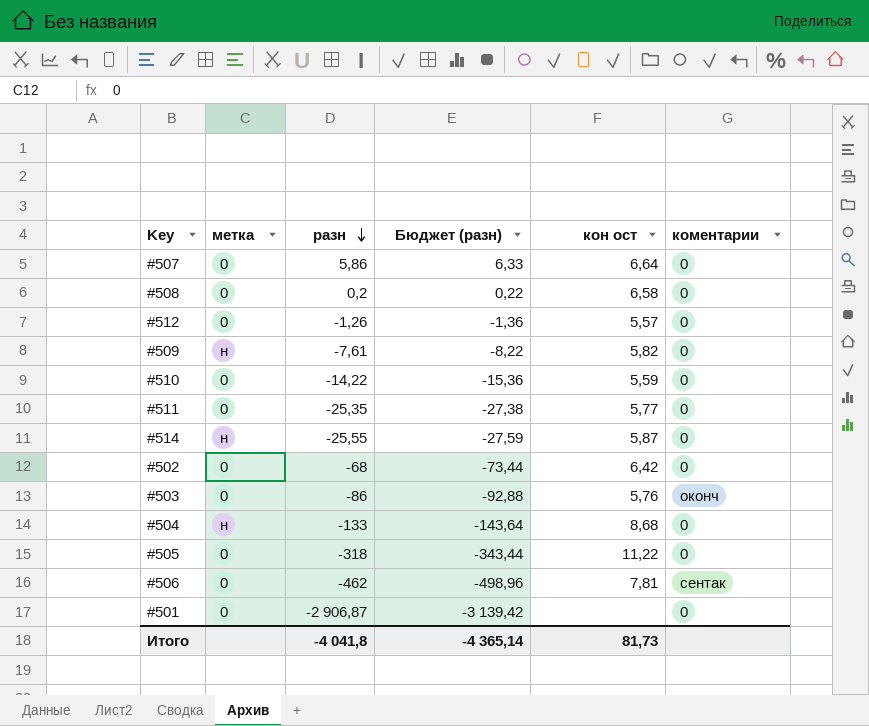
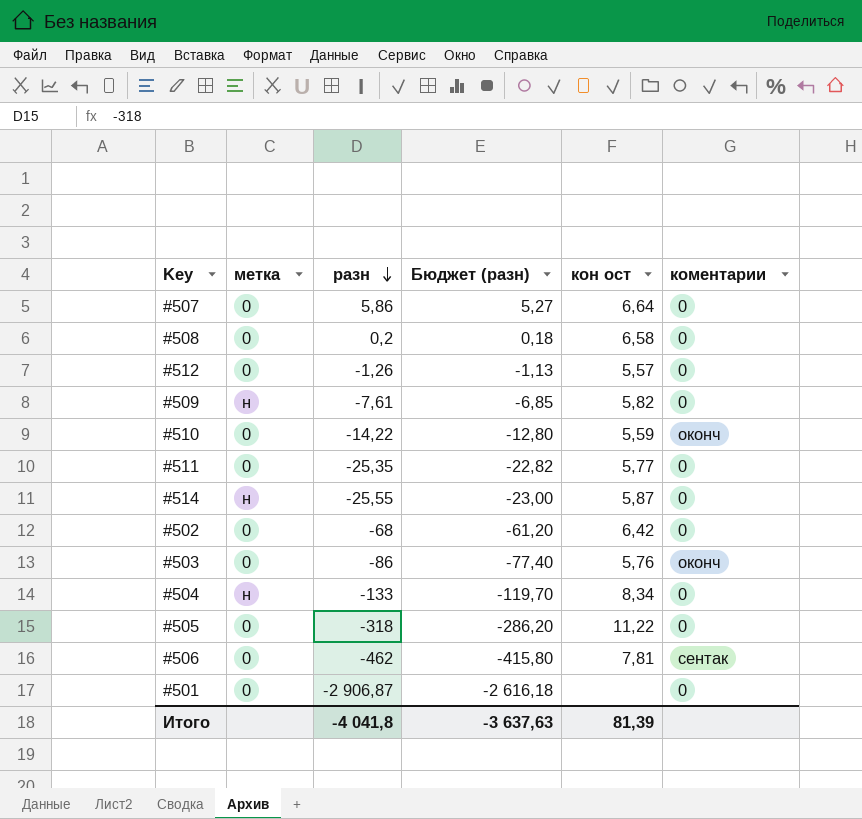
column Бюджет (разн) | formula: [разн] * 1,08 -> [разн] * 0,9
#510 | коментарии: 0 -> оконч
#504 | кон ост: 8,68 -> 8,34
Итого | Бюджет (разн): -4 365,14 -> -3 637,63
Итого | кон ост: 81,73 -> 81,39

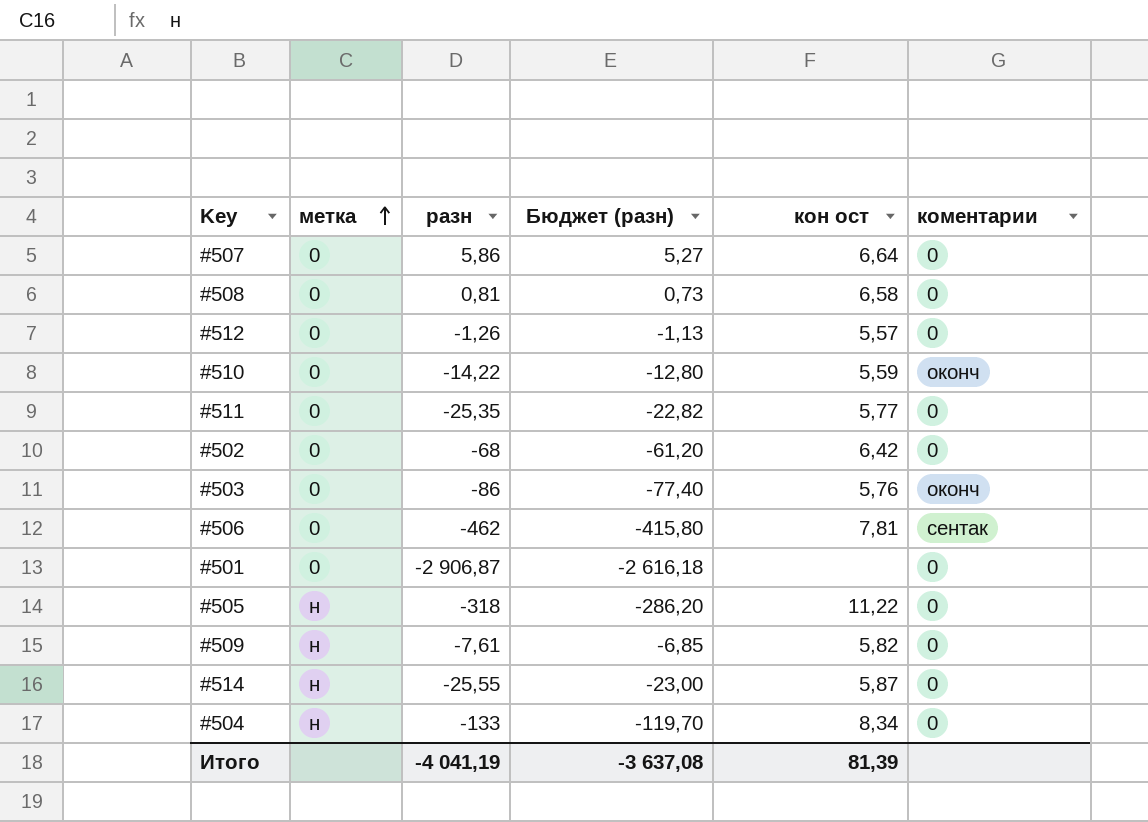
row order: разн descending -> метка ascending
#508 | разн: 0,2 -> 0,81
#508 | Бюджет (разн): 0,18 -> 0,73
#505 | метка: 0 -> н
Итого | разн: -4 041,8 -> -4 041,19
Итого | Бюджет (разн): -3 637,63 -> -3 637,08

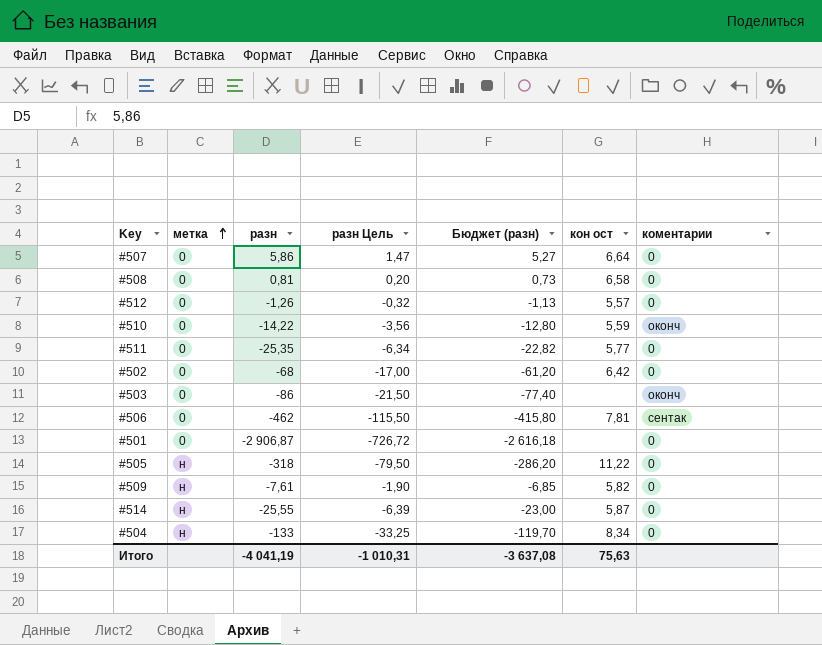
column разн Цель | formula: none -> [разн] * 0,25
#503 | кон ост: 5,76 -> none
Итого | кон ост: 81,39 -> 75,63

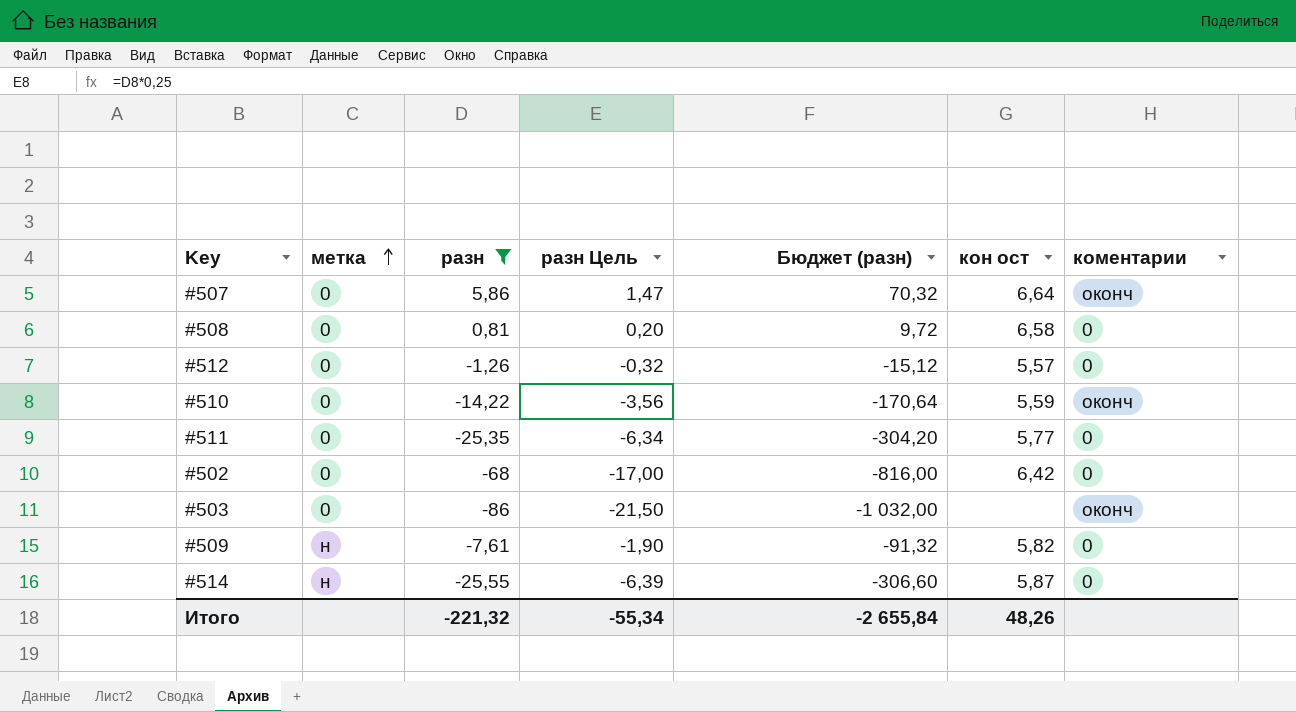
filter: none -> разн >= -86
column Бюджет (разн) | formula: [разн] * 0,9 -> [разн] * 12
#507 | коментарии: 0 -> оконч
Итого | разн: -4 041,19 -> -221,32
Итого | разн Цель: -1 010,31 -> -55,34
Итого | Бюджет (разн): -3 637,08 -> -2 655,84
Итого | кон ост: 75,63 -> 48,26

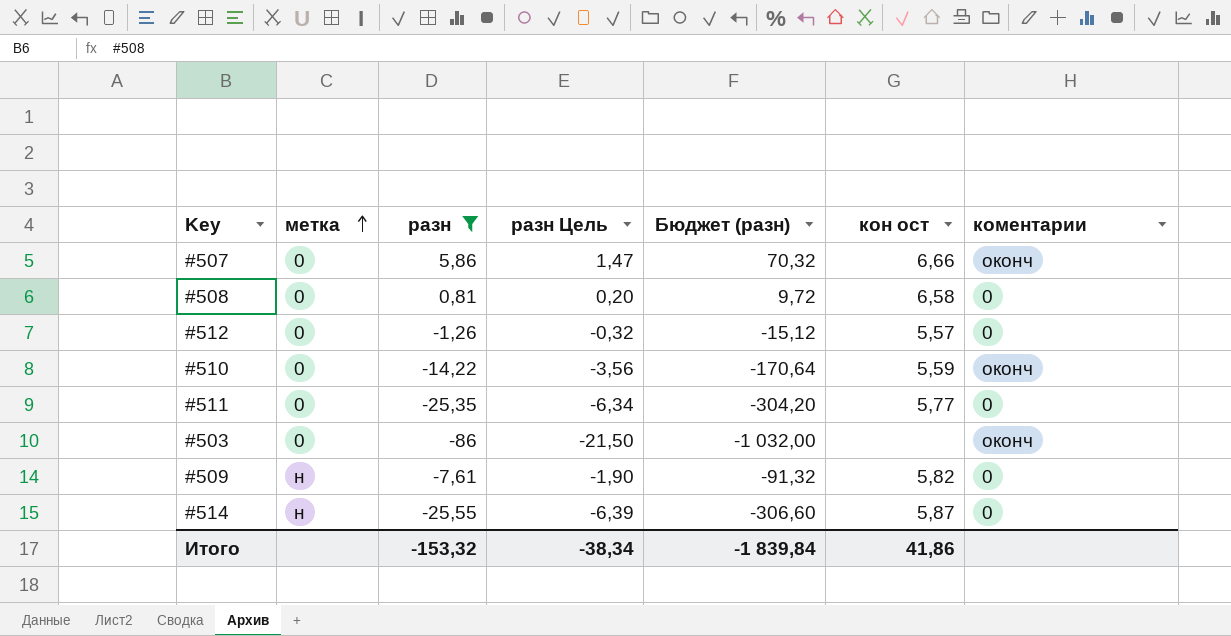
row #502: 0 | -68 | -17,00 | -816,00 | 6,42 | 0 -> none
#507 | кон ост: 6,64 -> 6,66
Итого | разн: -221,32 -> -153,32
Итого | разн Цель: -55,34 -> -38,34
Итого | Бюджет (разн): -2 655,84 -> -1 839,84
Итого | кон ост: 48,26 -> 41,86

